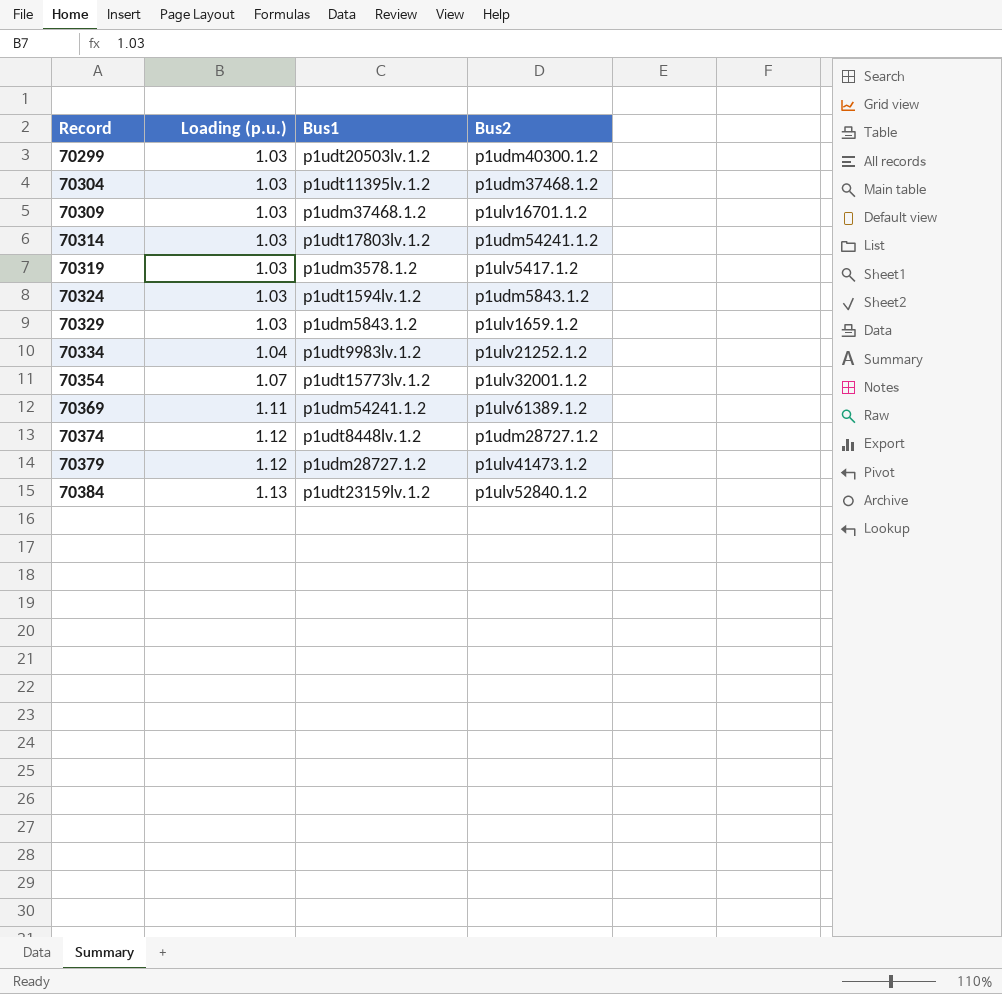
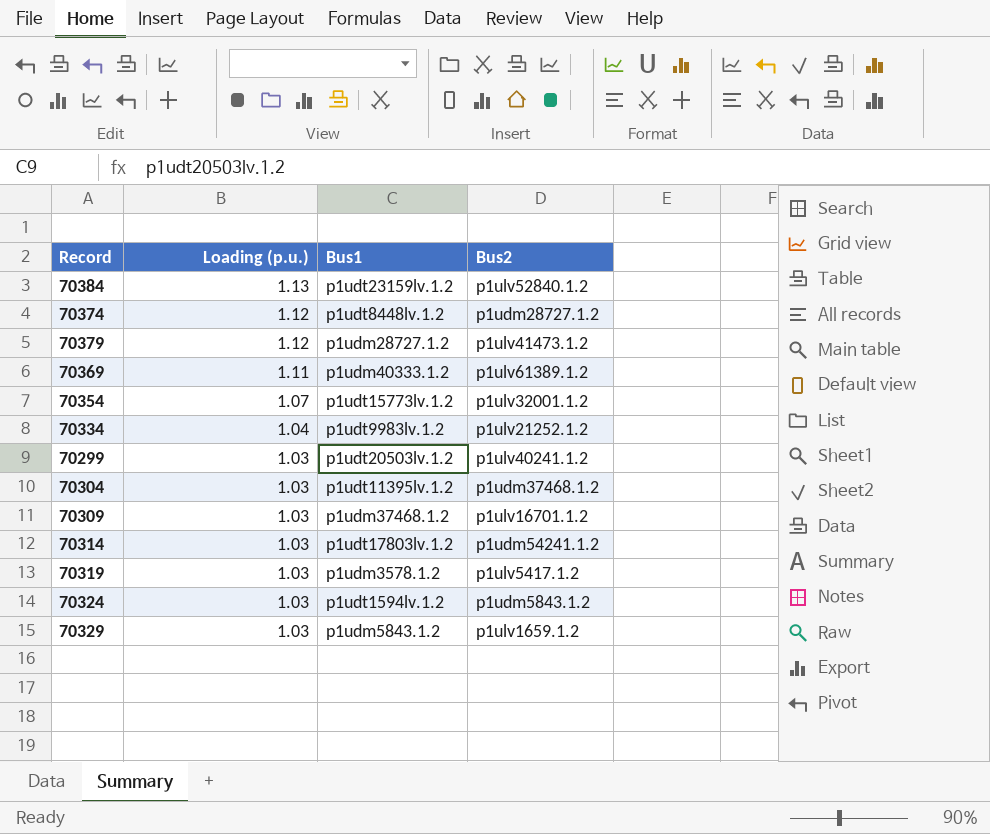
row order: Record ascending -> Loading (p.u.) descending
70369 | Bus1: p1udm54241.1.2 -> p1udm40333.1.2
70299 | Bus2: p1udm40300.1.2 -> p1ulv40241.1.2

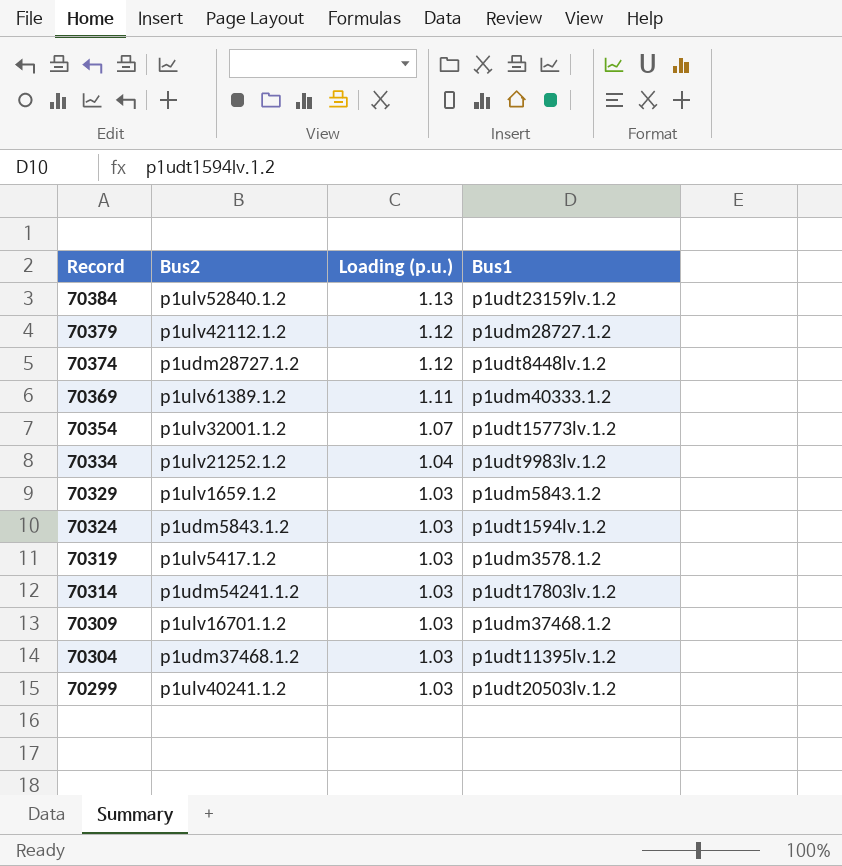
row order: Loading (p.u.) descending -> Record descending
column Bus2 | position: 4 -> 2
70379 | Bus2: p1ulv41473.1.2 -> p1ulv42112.1.2

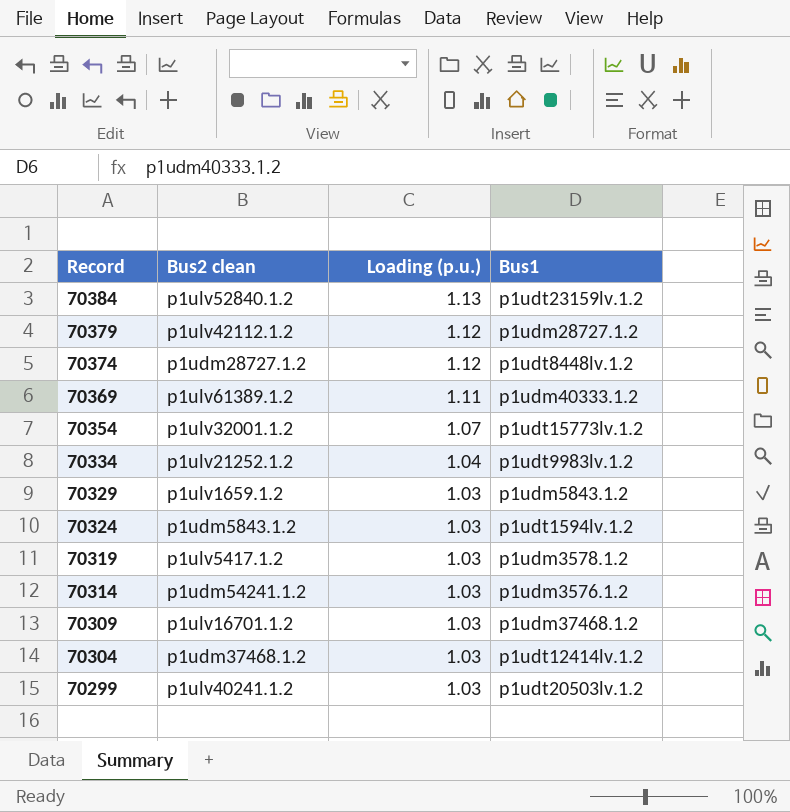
column name: Bus2 -> Bus2 clean
70314 | Bus1: p1udt17803lv.1.2 -> p1udm3576.1.2
70304 | Bus1: p1udt11395lv.1.2 -> p1udt12414lv.1.2

